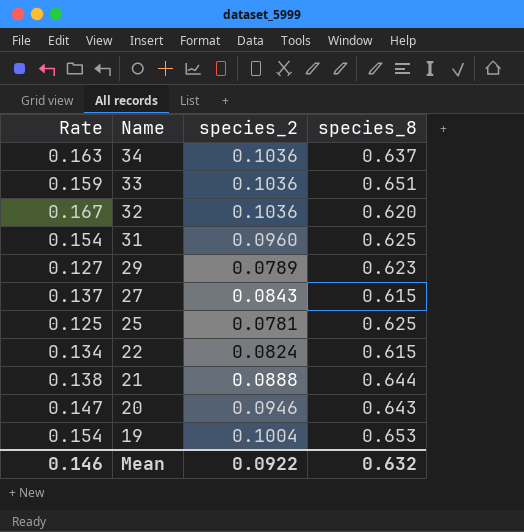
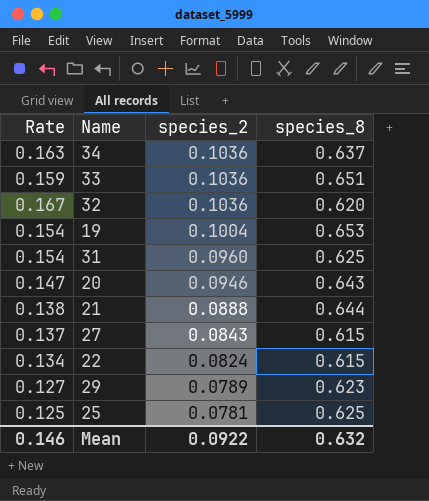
row order: Name descending -> species_2 descending

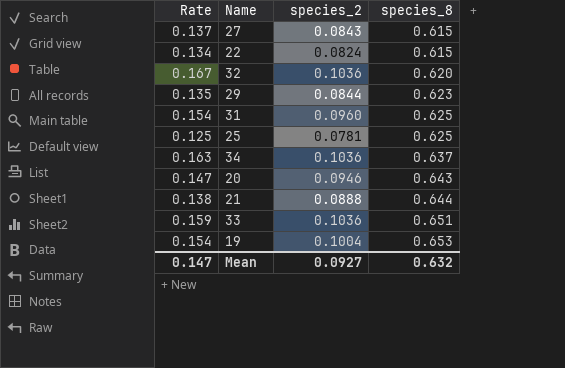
row order: species_2 descending -> species_8 ascending
29 | Rate: 0.127 -> 0.135
29 | species_2: 0.0789 -> 0.0844
Mean | Rate: 0.146 -> 0.147
Mean | species_2: 0.0922 -> 0.0927

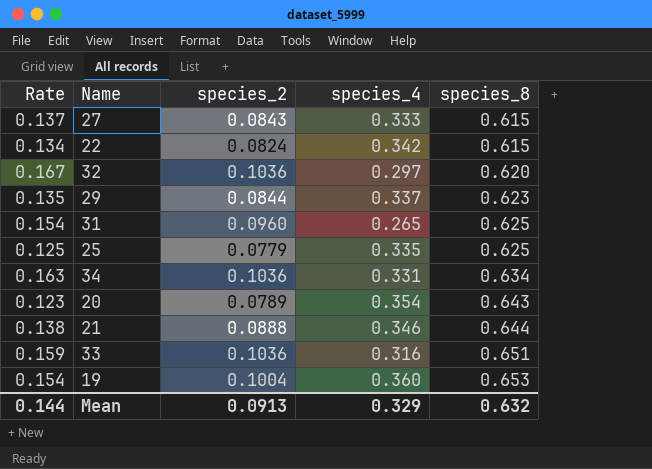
column species_4 | position: none -> 4
25 | species_2: 0.0781 -> 0.0779
34 | species_8: 0.637 -> 0.634
20 | Rate: 0.147 -> 0.123
20 | species_2: 0.0946 -> 0.0789
Mean | Rate: 0.147 -> 0.144
Mean | species_2: 0.0927 -> 0.0913

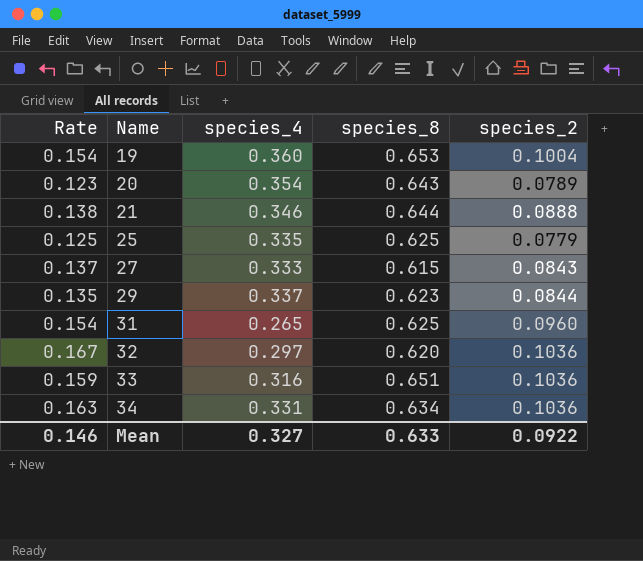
row order: species_8 ascending -> Name ascending
column species_2 | position: 3 -> 5
row 22: 0.134 | 0.0824 | 0.342 | 0.615 -> none
Mean | Rate: 0.144 -> 0.146
Mean | species_4: 0.329 -> 0.327
Mean | species_8: 0.632 -> 0.633
Mean | species_2: 0.0913 -> 0.0922

